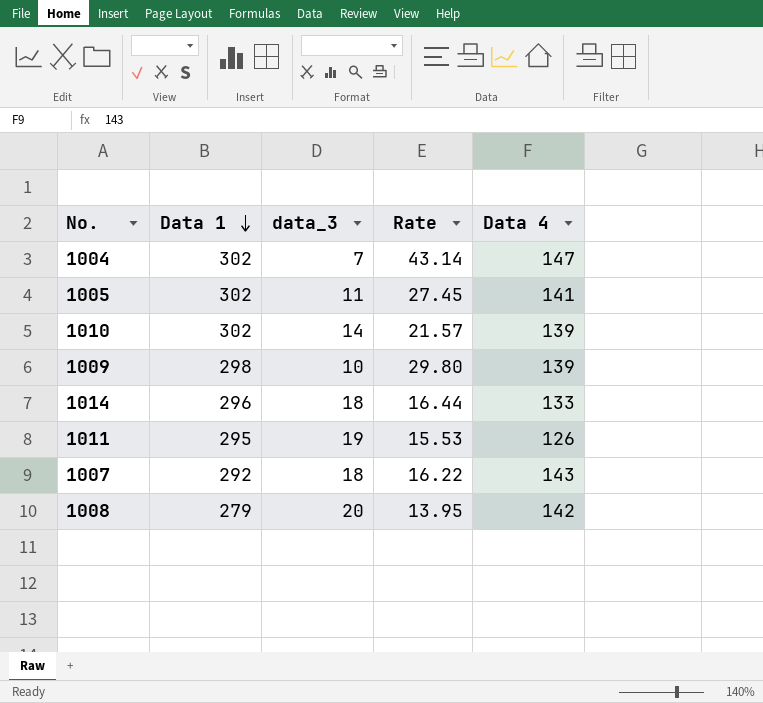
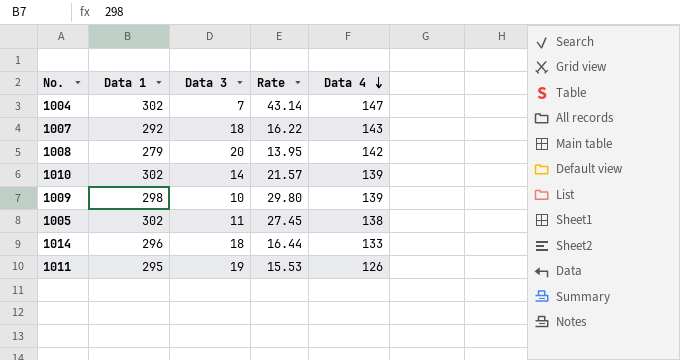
row order: Data 1 descending -> Data 4 descending
column name: data_3 -> Data 3
1005 | Data 4: 141 -> 138

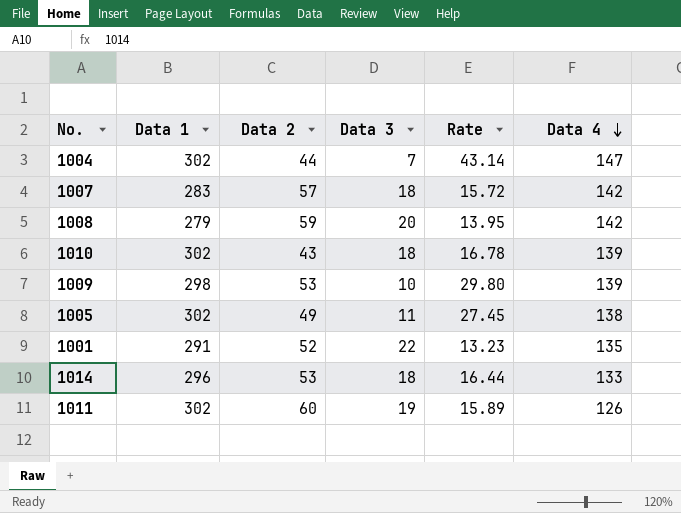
column Data 2 | position: none -> 3
1007 | Data 1: 292 -> 283
1007 | Rate: 16.22 -> 15.72
1007 | Data 4: 143 -> 142
1010 | Data 3: 14 -> 18
1010 | Rate: 21.57 -> 16.78
row 1001: none -> 291 | 52 | 22 | 13.23 | 135
1011 | Data 1: 295 -> 302
1011 | Rate: 15.53 -> 15.89

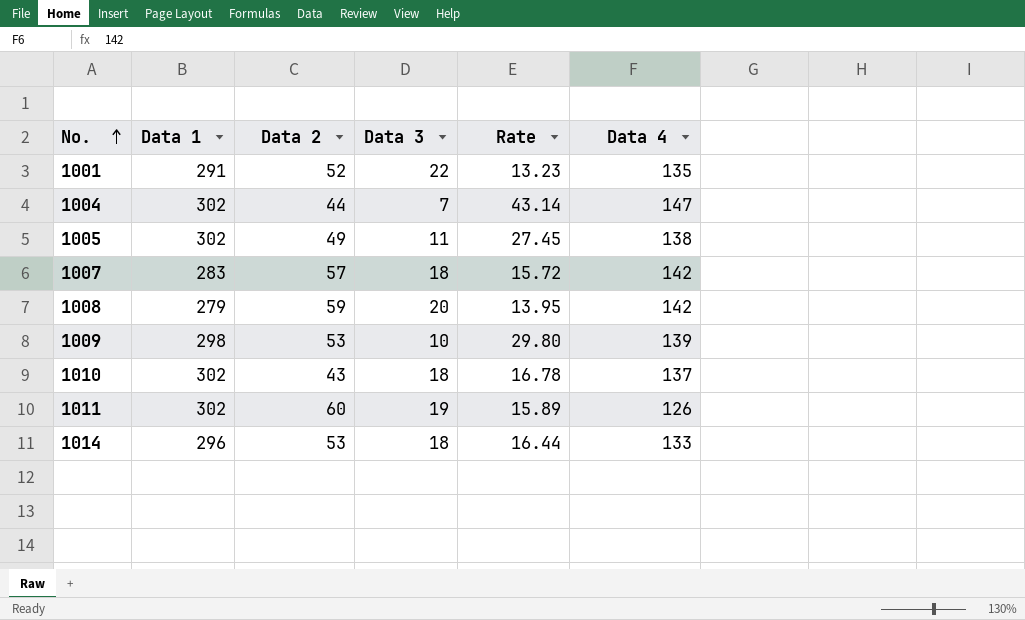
row order: Data 4 descending -> No. ascending
1010 | Data 4: 139 -> 137

